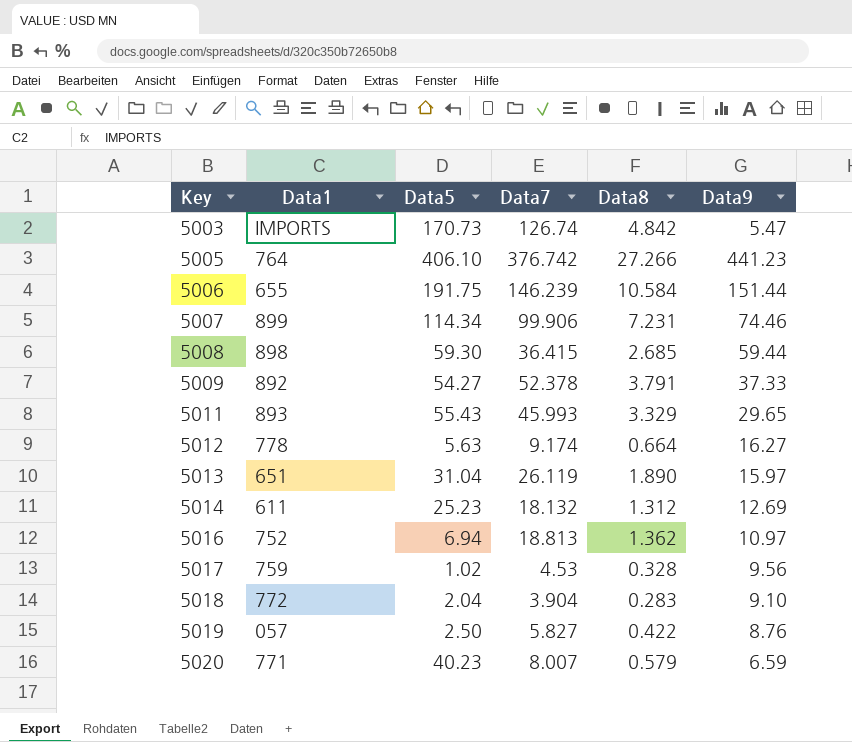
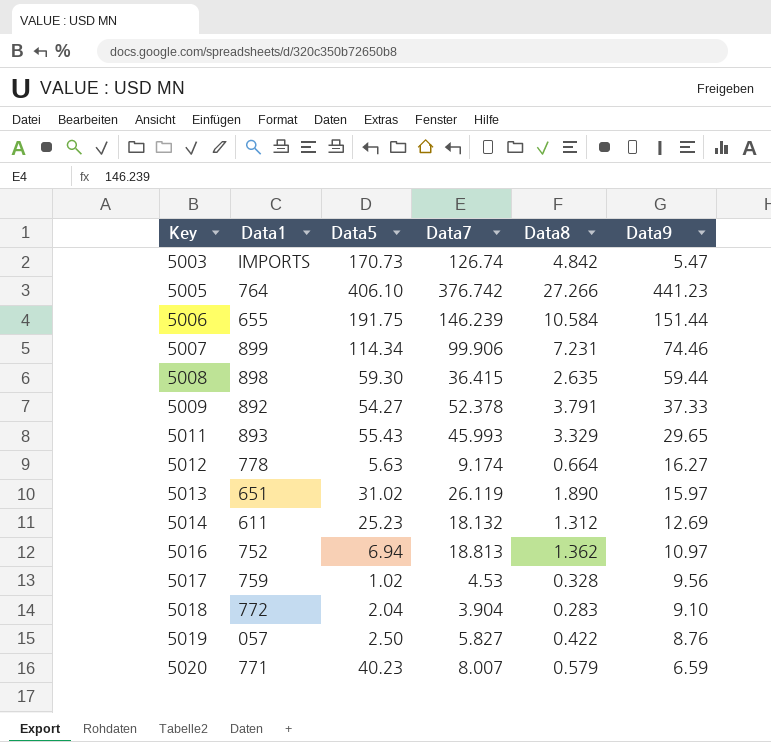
5008 | Data8: 2.685 -> 2.635
5013 | Data5: 31.04 -> 31.02

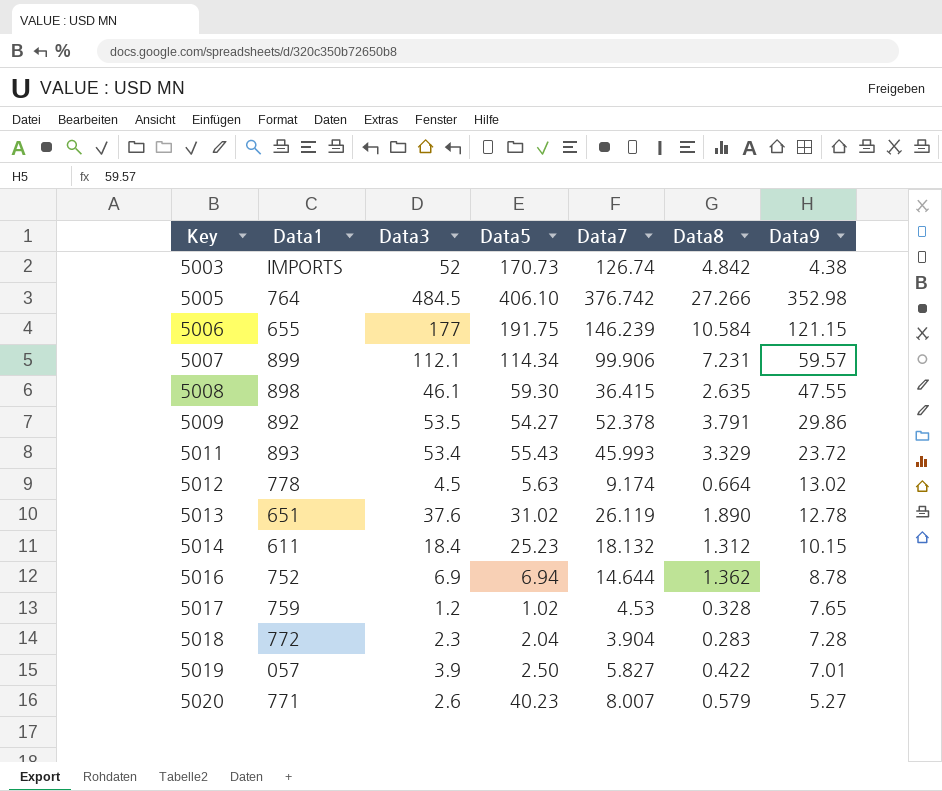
column Data3 | position: none -> 3
5003 | Data9: 5.47 -> 4.38
5005 | Data9: 441.23 -> 352.98
5006 | Data9: 151.44 -> 121.15
5007 | Data9: 74.46 -> 59.57
5008 | Data9: 59.44 -> 47.55
5009 | Data9: 37.33 -> 29.86
5011 | Data9: 29.65 -> 23.72
5012 | Data9: 16.27 -> 13.02
5013 | Data9: 15.97 -> 12.78
5014 | Data9: 12.69 -> 10.15
5016 | Data7: 18.813 -> 14.644
5016 | Data9: 10.97 -> 8.78
5017 | Data9: 9.56 -> 7.65
5018 | Data9: 9.10 -> 7.28
5019 | Data9: 8.76 -> 7.01
5020 | Data9: 6.59 -> 5.27

